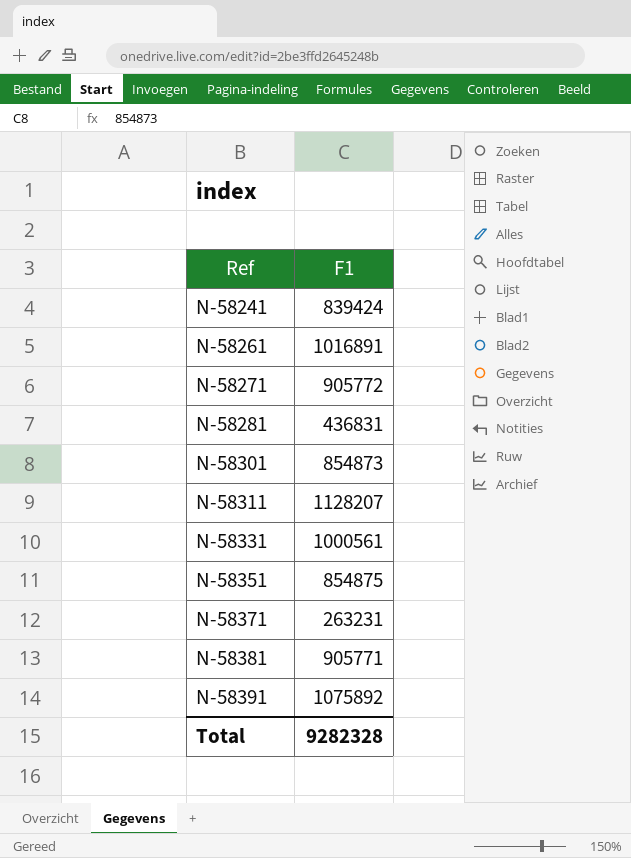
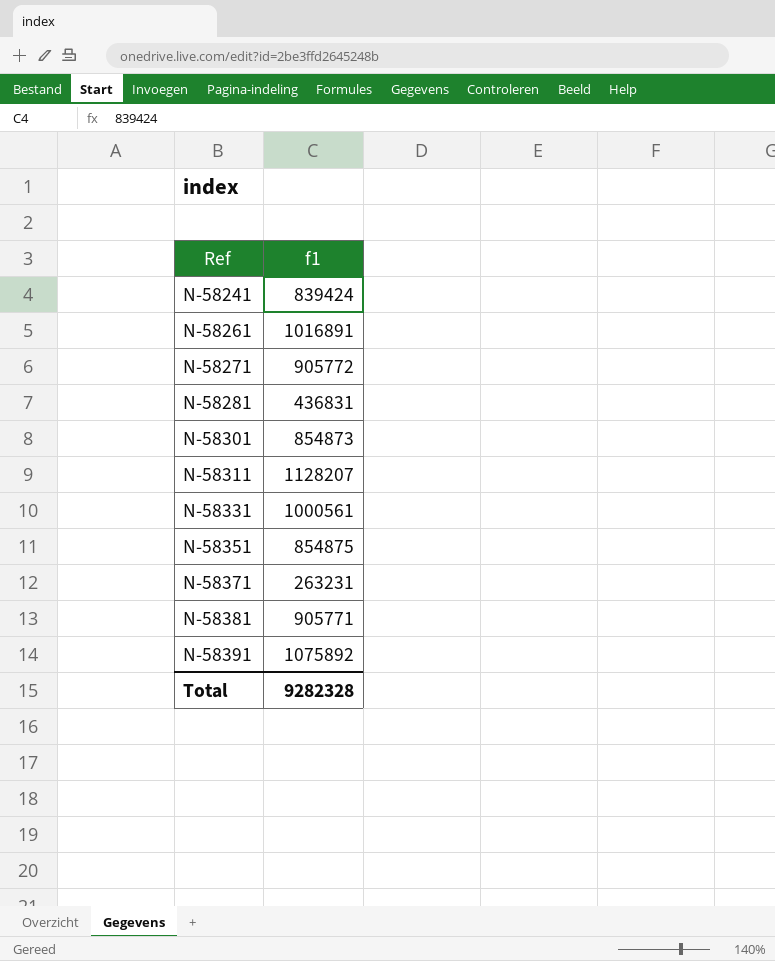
column name: F1 -> f1

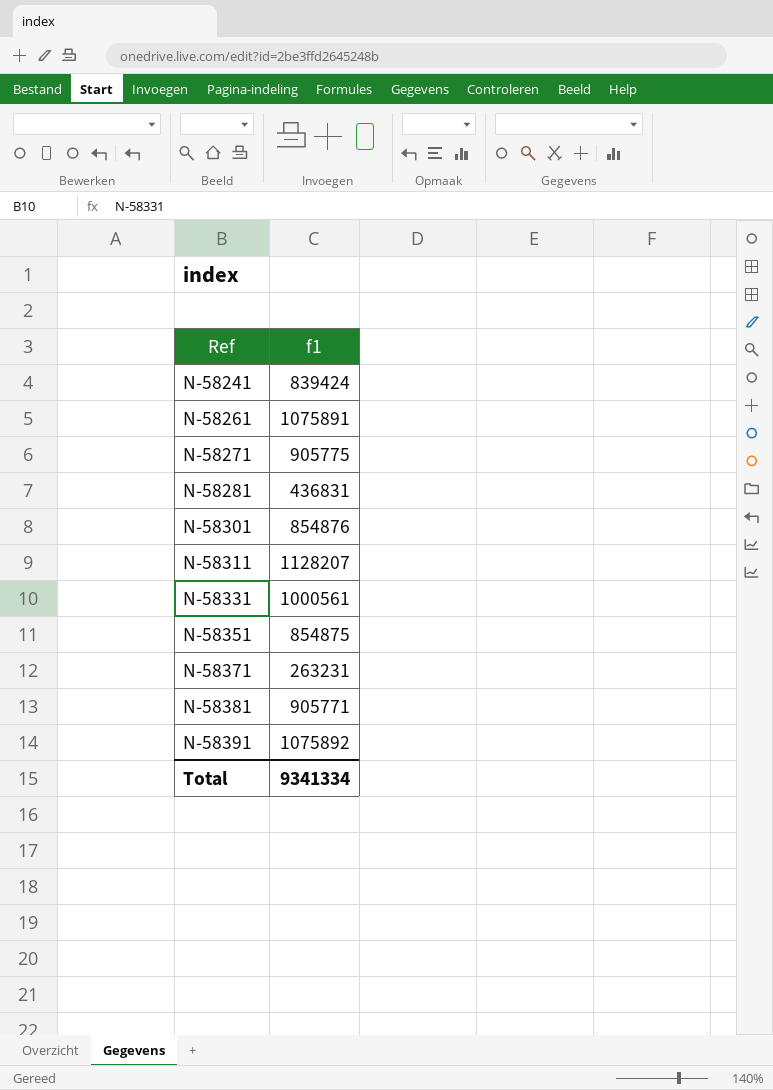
N-58261 | f1: 1016891 -> 1075891
N-58271 | f1: 905772 -> 905775
N-58301 | f1: 854873 -> 854876
Total | f1: 9282328 -> 9341334

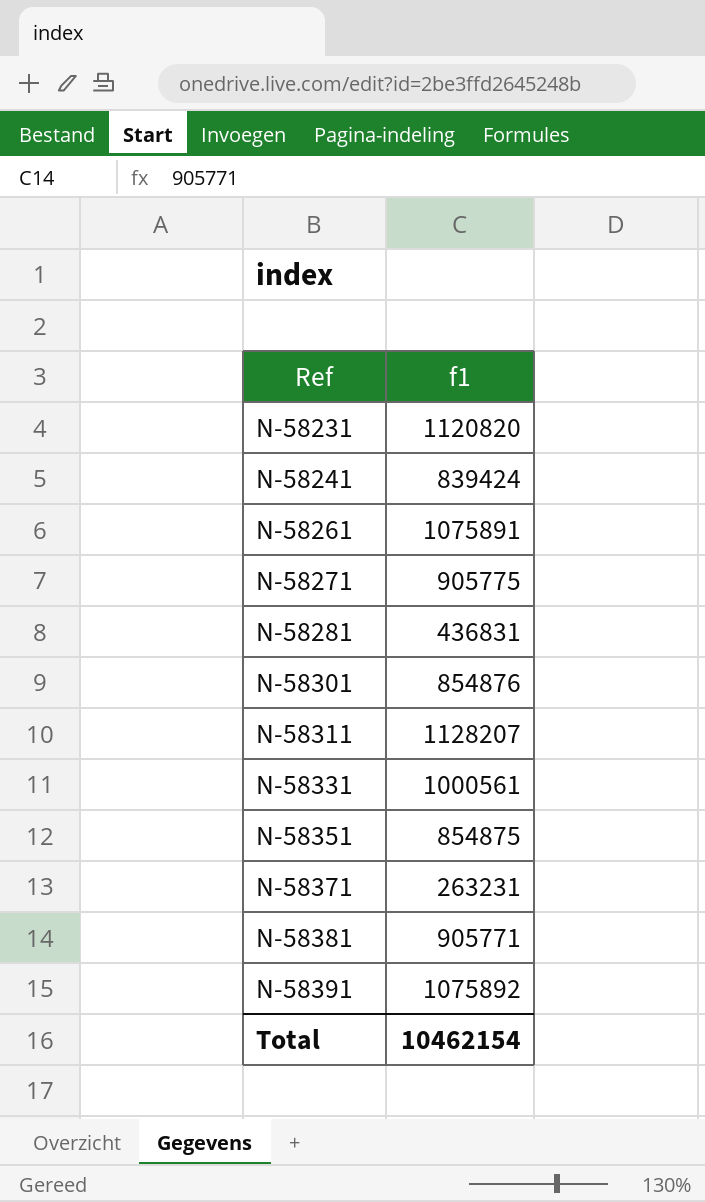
row N-58231: none -> 1120820
Total | f1: 9341334 -> 10462154

